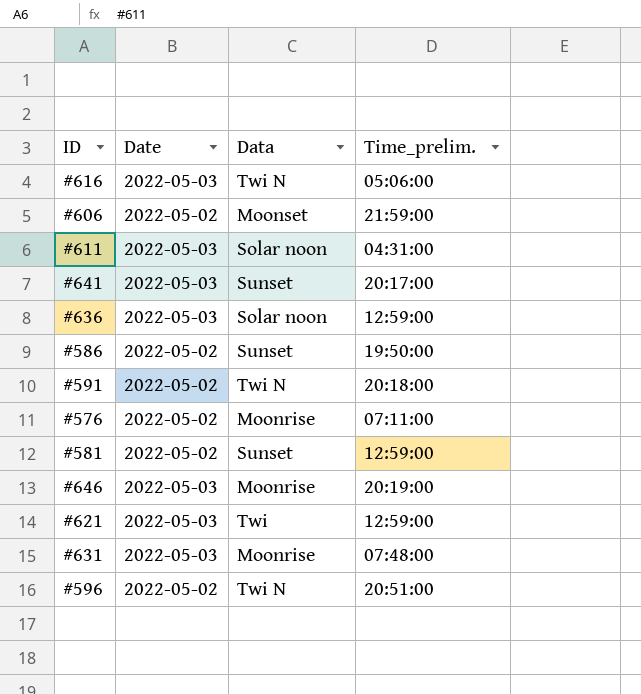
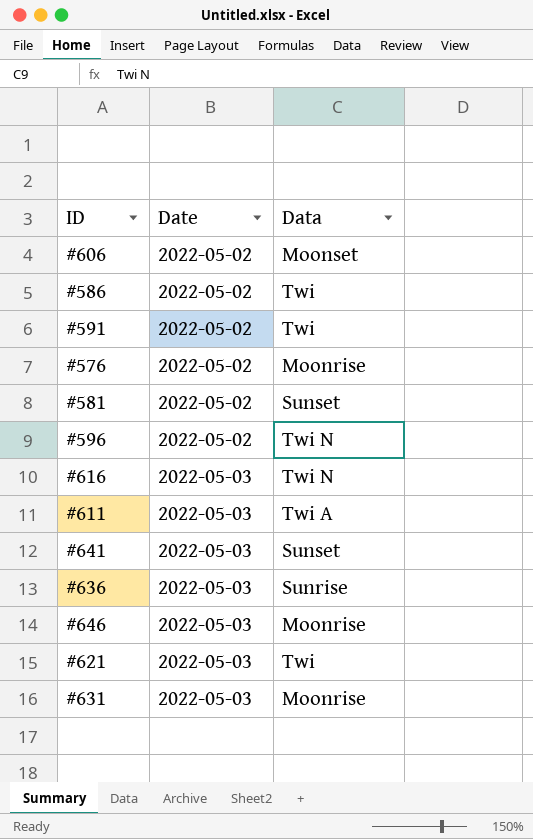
row order: none -> Date ascending
column Time_prelim. | position: 4 -> none
#586 | Data: Sunset -> Twi
#591 | Data: Twi N -> Twi
#611 | Data: Solar noon -> Twi A
#636 | Data: Solar noon -> Sunrise

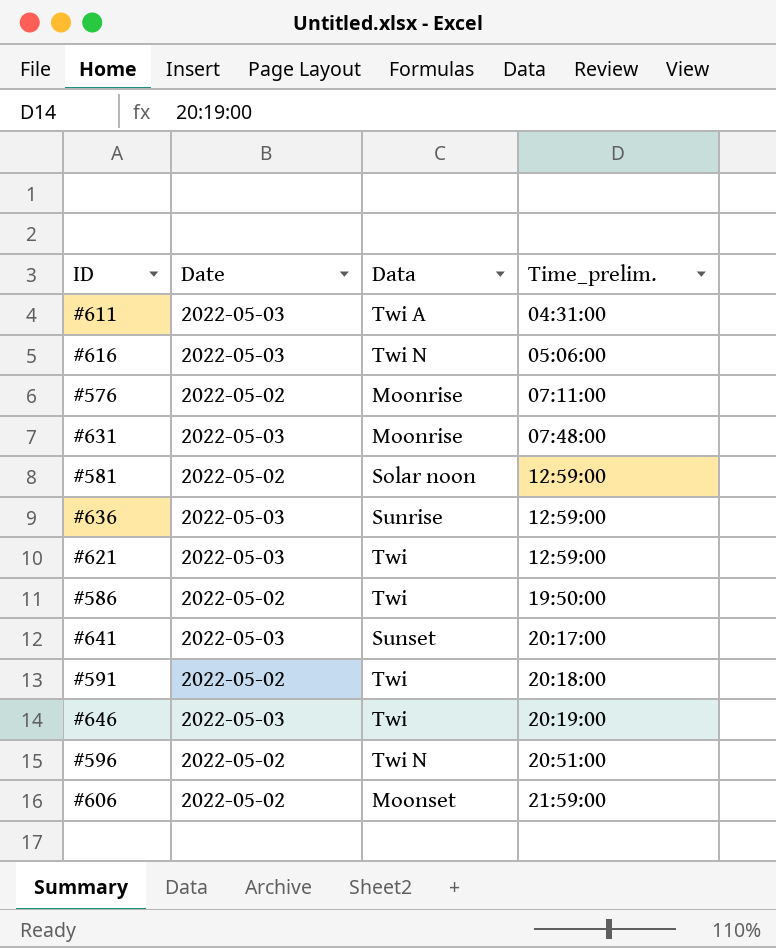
row order: Date ascending -> Time_prelim. ascending
column Time_prelim. | position: none -> 4
#581 | Data: Sunset -> Solar noon
#646 | Data: Moonrise -> Twi

